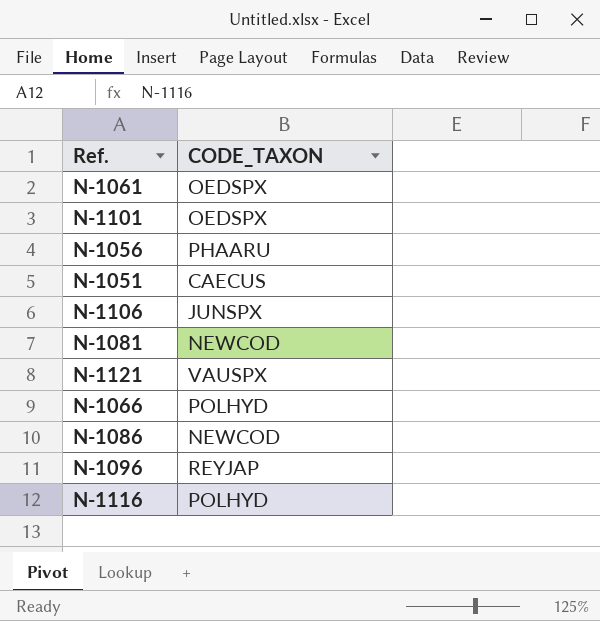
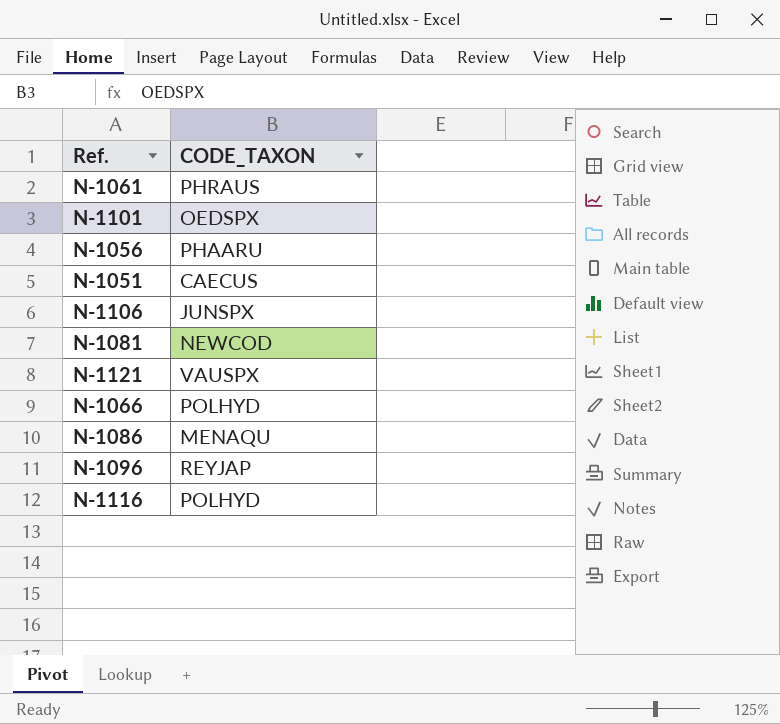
N-1061 | CODE_TAXON: OEDSPX -> PHRAUS
N-1086 | CODE_TAXON: NEWCOD -> MENAQU

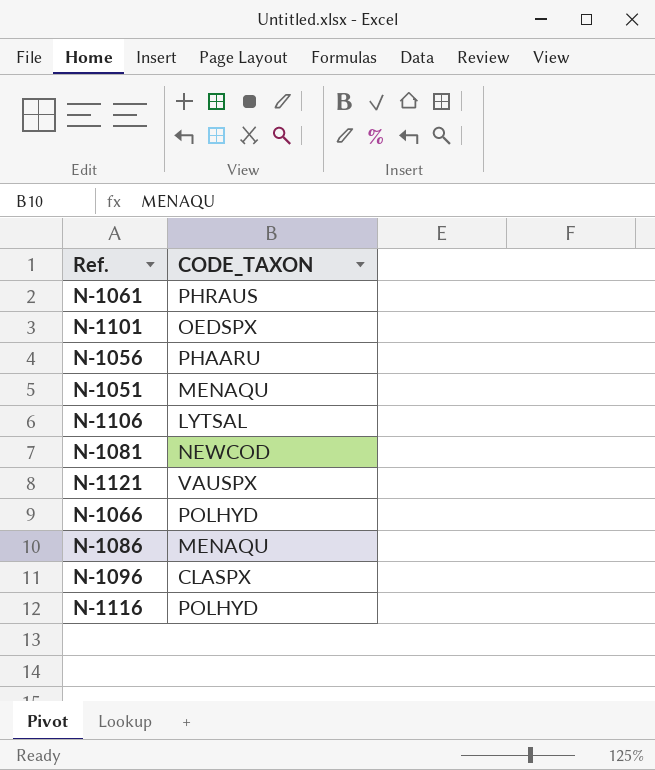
N-1051 | CODE_TAXON: CAECUS -> MENAQU
N-1106 | CODE_TAXON: JUNSPX -> LYTSAL
N-1096 | CODE_TAXON: REYJAP -> CLASPX

